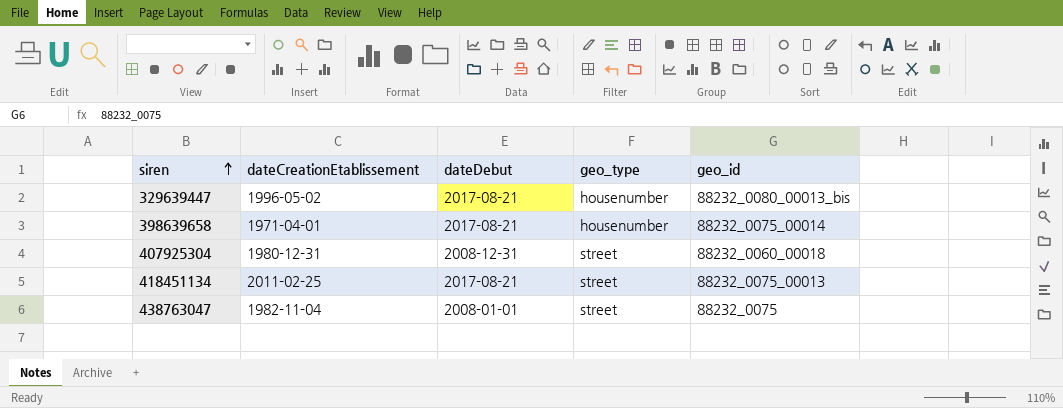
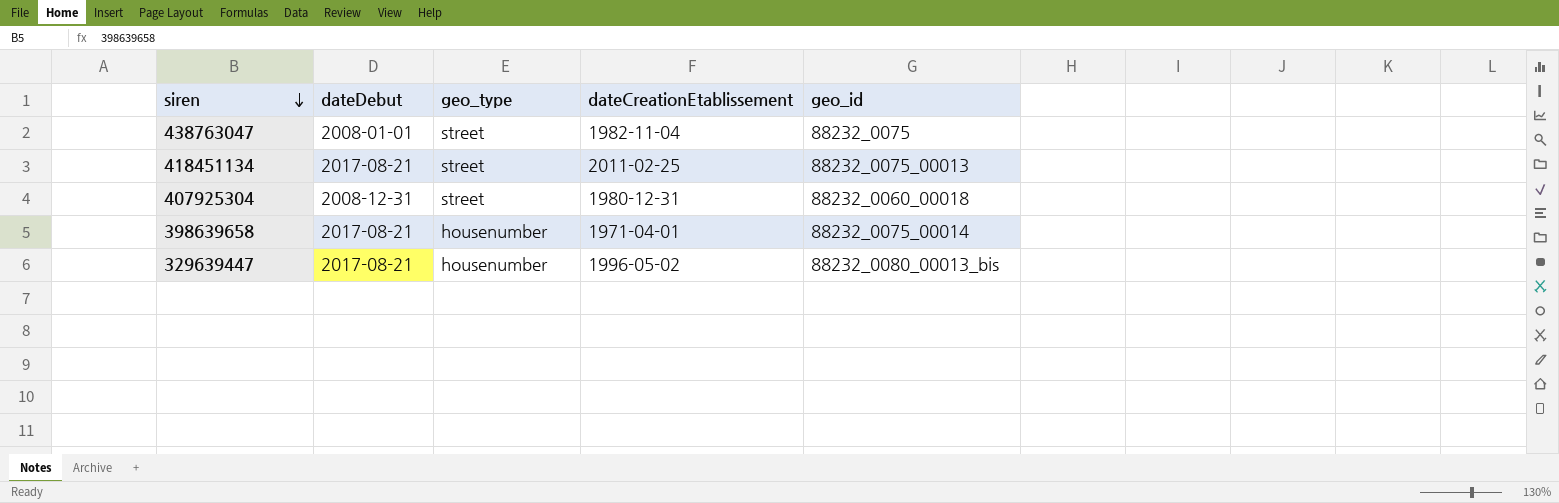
row order: siren ascending -> siren descending
column dateCreationEtablissement | position: 2 -> 4

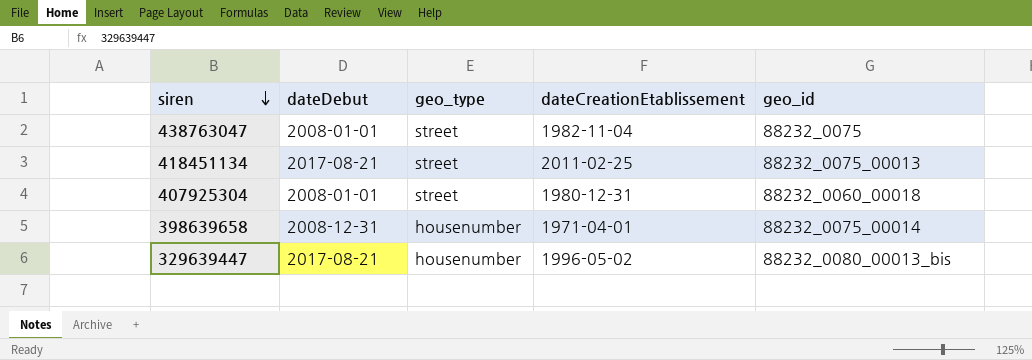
407925304 | dateDebut: 2008-12-31 -> 2008-01-01
398639658 | dateDebut: 2017-08-21 -> 2008-12-31

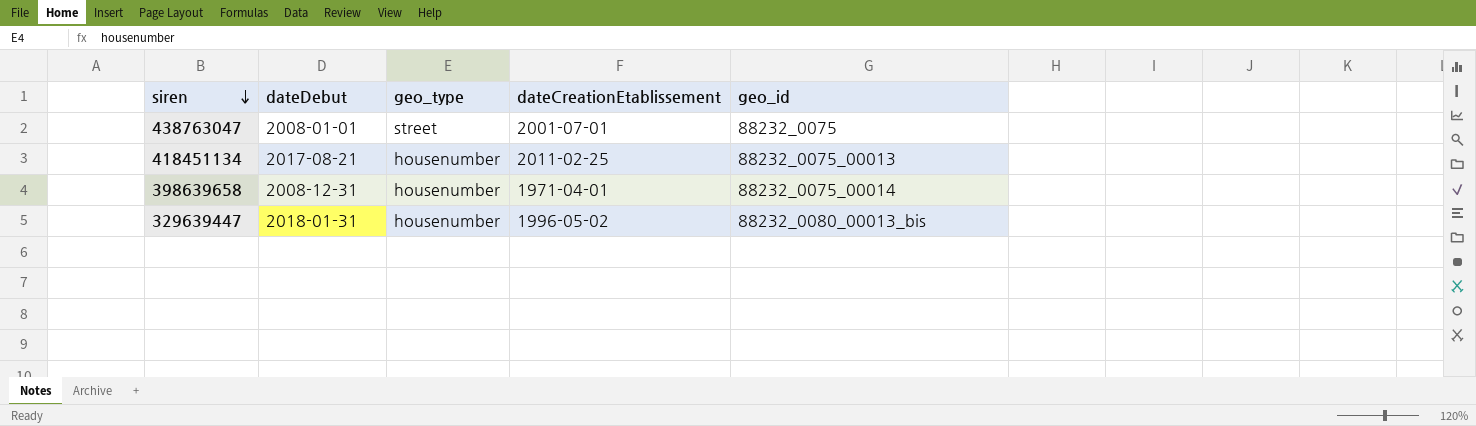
row 407925304: 2008-01-01 | street | 1980-12-31 | 88232_0060_00018 -> none
438763047 | dateCreationEtablissement: 1982-11-04 -> 2001-07-01
418451134 | geo_type: street -> housenumber
329639447 | dateDebut: 2017-08-21 -> 2018-01-31

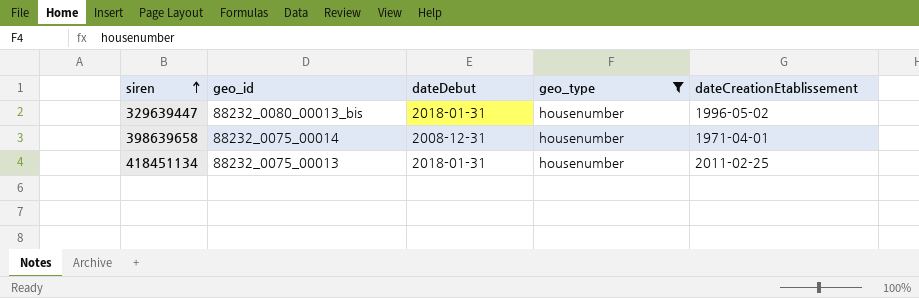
filter: none -> geo_type = housenumber
row order: siren descending -> siren ascending
column geo_id | position: 5 -> 2
418451134 | dateDebut: 2017-08-21 -> 2018-01-31

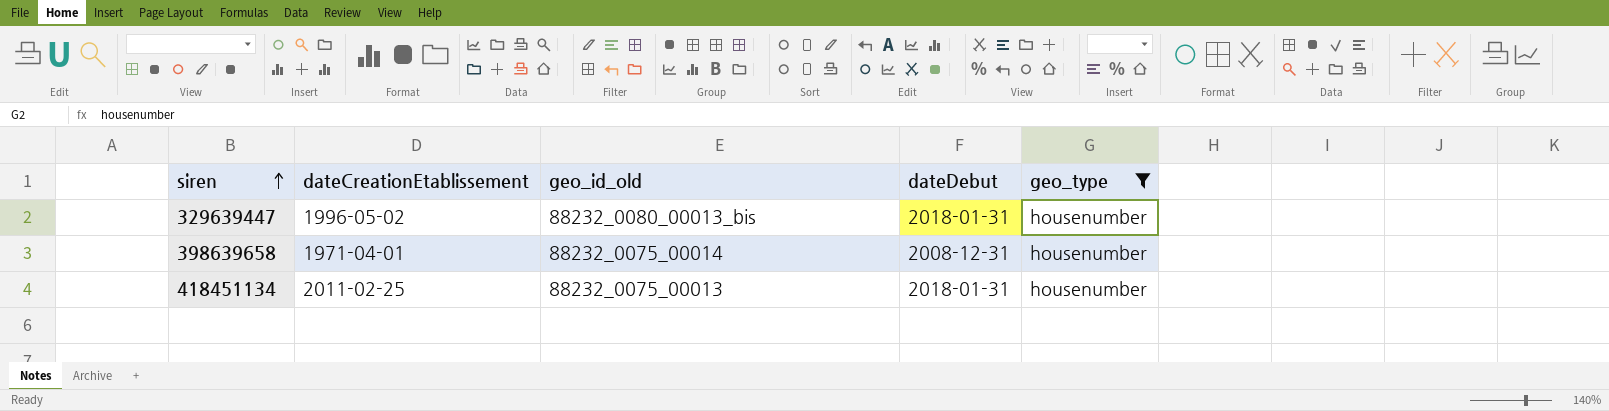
column dateCreationEtablissement | position: 5 -> 2
column name: geo_id -> geo_id_old

